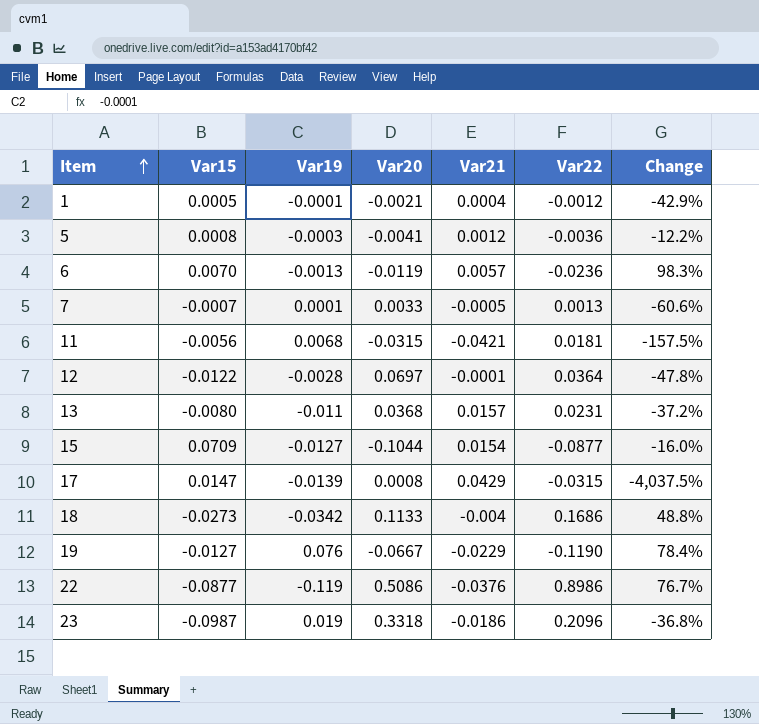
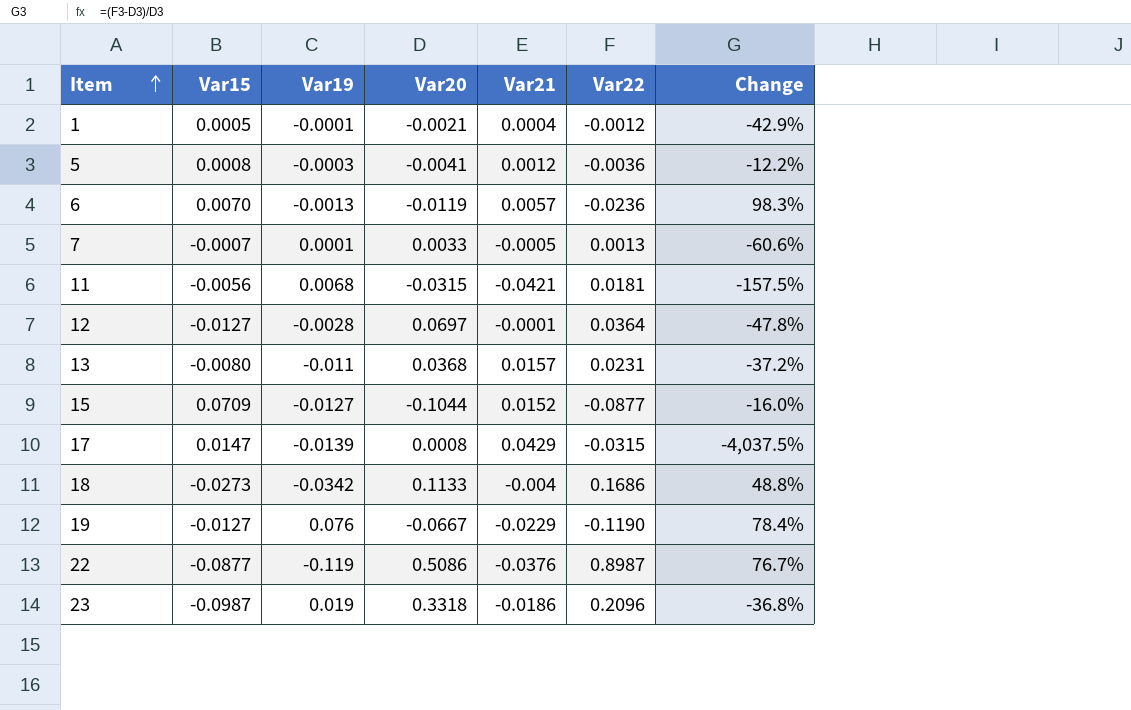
12 | Var15: -0.0122 -> -0.0127
15 | Var21: 0.0154 -> 0.0152
22 | Var22: 0.8986 -> 0.8987

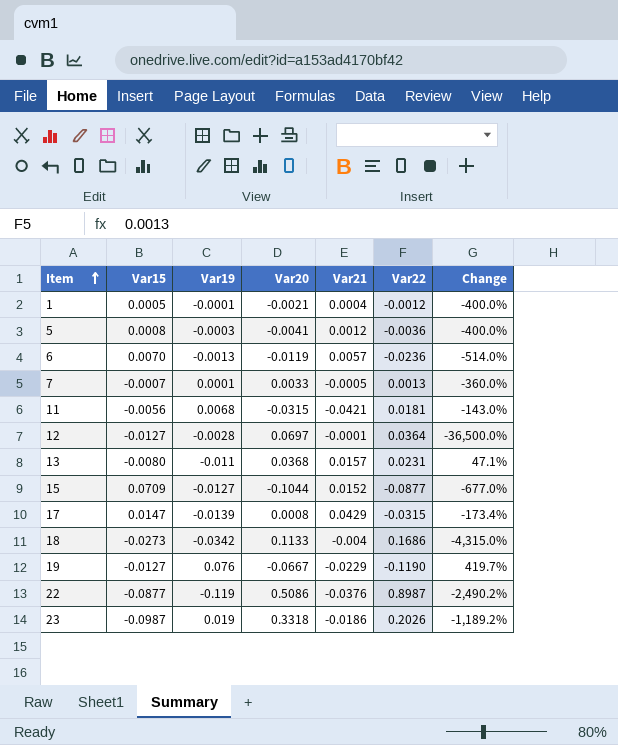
column Change | formula: ([Var22] - [Var20]) / [Var20] -> ([Var22] - [Var21]) / [Var21]
23 | Var22: 0.2096 -> 0.2026

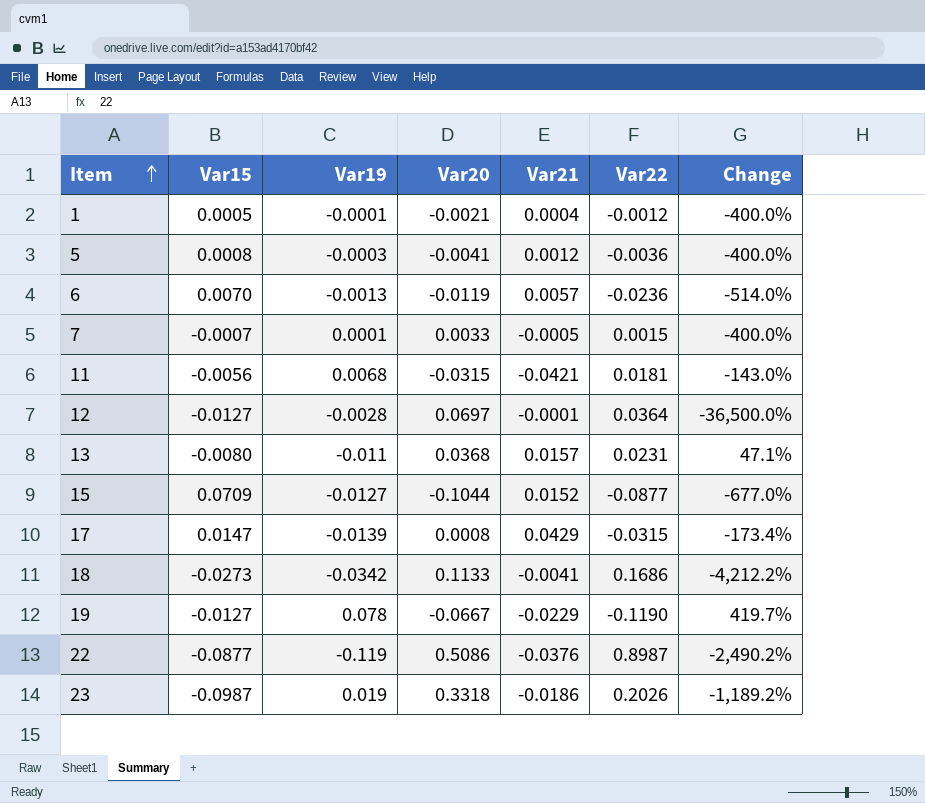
7 | Var22: 0.0013 -> 0.0015
7 | Change: -360.0% -> -400.0%
18 | Var21: -0.004 -> -0.0041
18 | Change: -4,315.0% -> -4,212.2%
19 | Var19: 0.076 -> 0.078

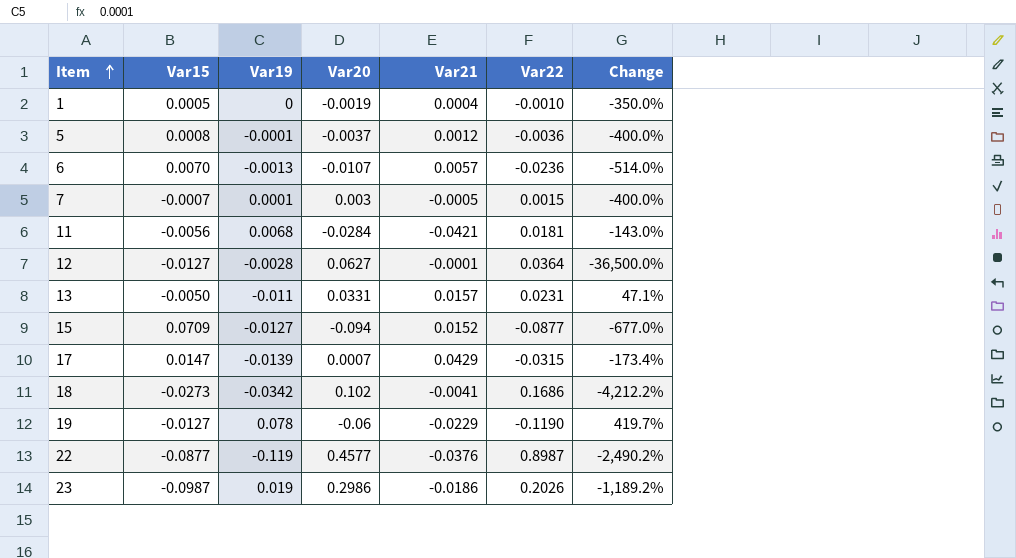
1 | Var19: -0.0001 -> 0
1 | Var20: -0.0021 -> -0.0019
1 | Var22: -0.0012 -> -0.0010
1 | Change: -400.0% -> -350.0%
5 | Var19: -0.0003 -> -0.0001
5 | Var20: -0.0041 -> -0.0037
6 | Var20: -0.0119 -> -0.0107
7 | Var20: 0.0033 -> 0.003
11 | Var20: -0.0315 -> -0.0284
12 | Var20: 0.0697 -> 0.0627
13 | Var15: -0.0080 -> -0.0050
13 | Var20: 0.0368 -> 0.0331
15 | Var20: -0.1044 -> -0.094
17 | Var20: 0.0008 -> 0.0007
18 | Var20: 0.1133 -> 0.102
19 | Var20: -0.0667 -> -0.06
22 | Var20: 0.5086 -> 0.4577
23 | Var20: 0.3318 -> 0.2986

